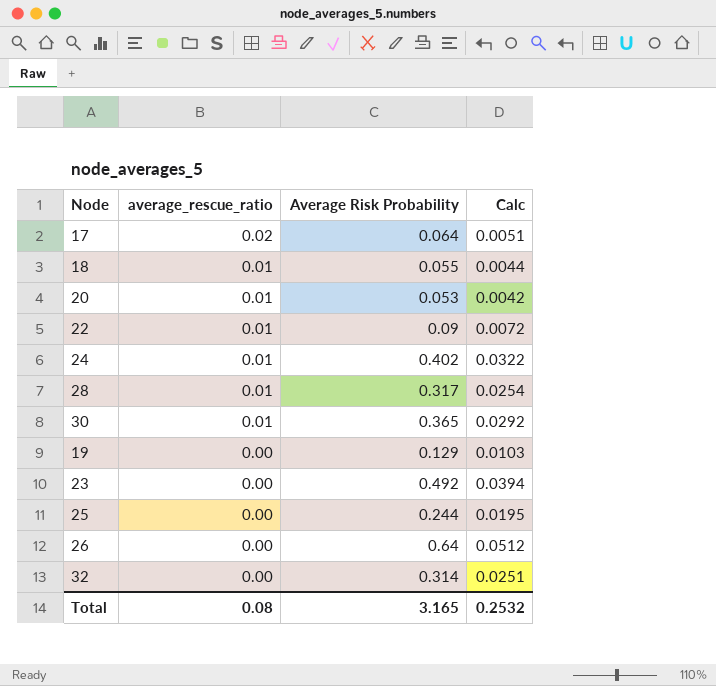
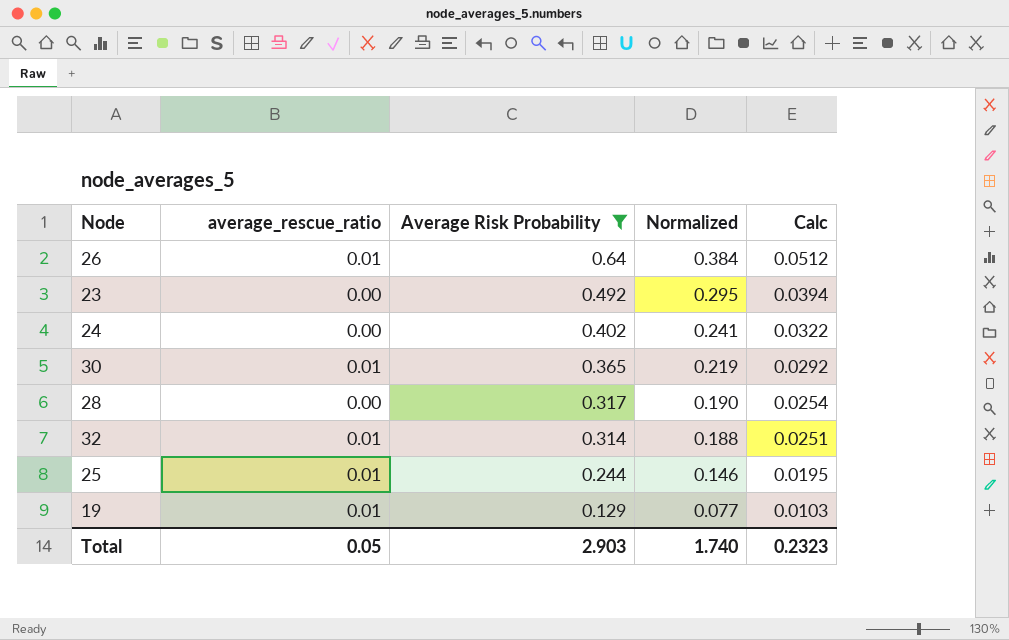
filter: none -> Average Risk Probability >= 0.129
row order: average_rescue_ratio descending -> Average Risk Probability descending
column Normalized | formula: none -> [Average Risk Probability] * 0.6
26 | average_rescue_ratio: 0.00 -> 0.01
24 | average_rescue_ratio: 0.01 -> 0.00
28 | average_rescue_ratio: 0.01 -> 0.00
32 | average_rescue_ratio: 0.00 -> 0.01
25 | average_rescue_ratio: 0.00 -> 0.01
19 | average_rescue_ratio: 0.00 -> 0.01
Total | average_rescue_ratio: 0.08 -> 0.05
Total | Average Risk Probability: 3.165 -> 2.903
Total | Calc: 0.2532 -> 0.2323

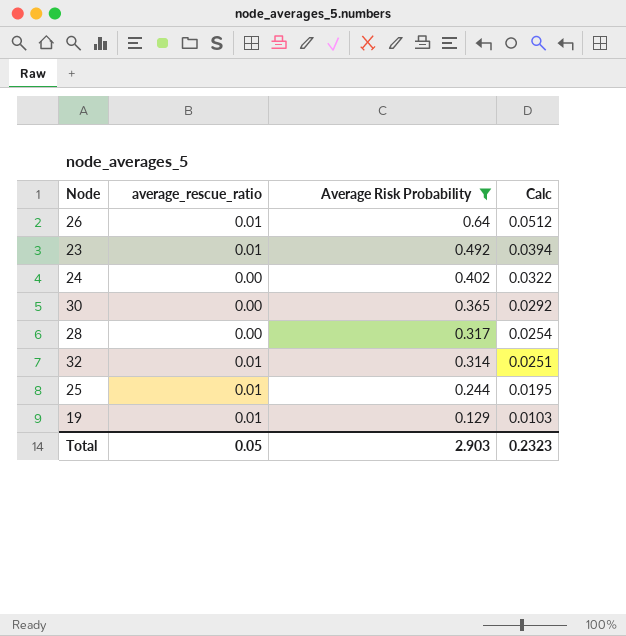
column Normalized | formula: [Average Risk Probability] * 0.6 -> none
23 | average_rescue_ratio: 0.00 -> 0.01
30 | average_rescue_ratio: 0.01 -> 0.00

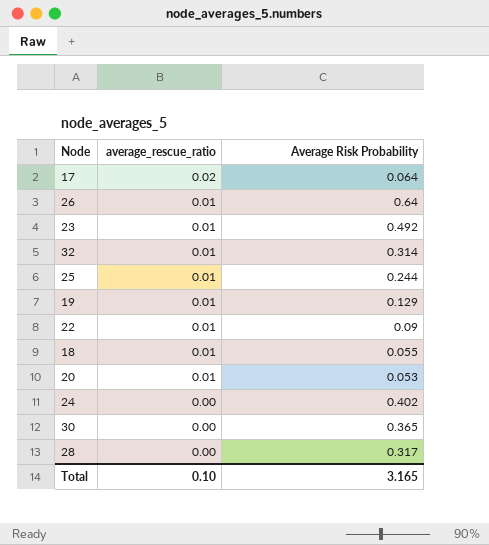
filter: Average Risk Probability >= 0.129 -> none
row order: Average Risk Probability descending -> average_rescue_ratio descending
column Calc | formula: [Average Risk Probability] * 0.08 -> none
Total | average_rescue_ratio: 0.05 -> 0.10
Total | Average Risk Probability: 2.903 -> 3.165

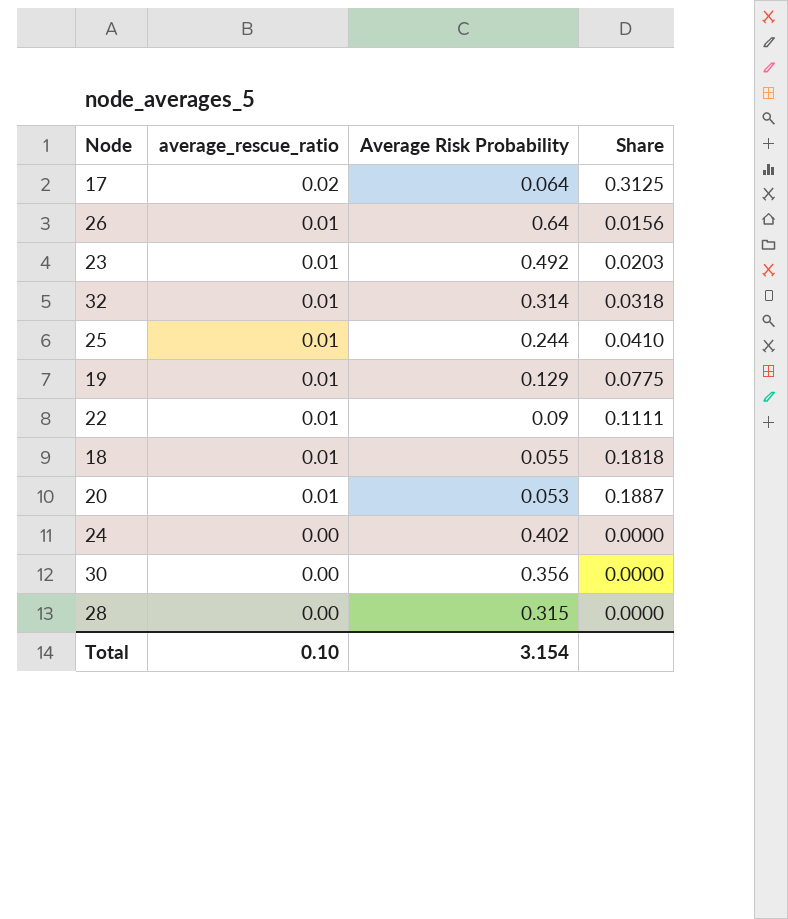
column Share | formula: none -> [average_rescue_ratio] / [Average Risk Probability]
30 | Average Risk Probability: 0.365 -> 0.356
28 | Average Risk Probability: 0.317 -> 0.315
Total | Average Risk Probability: 3.165 -> 3.154

